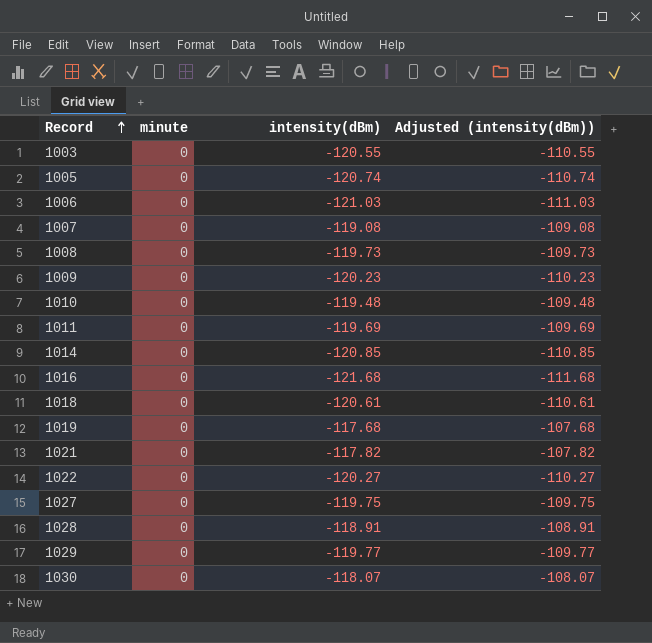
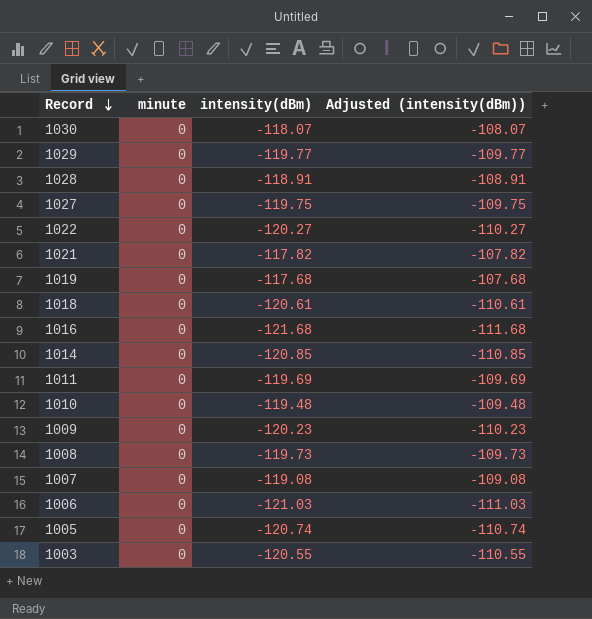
row order: Record ascending -> Record descending

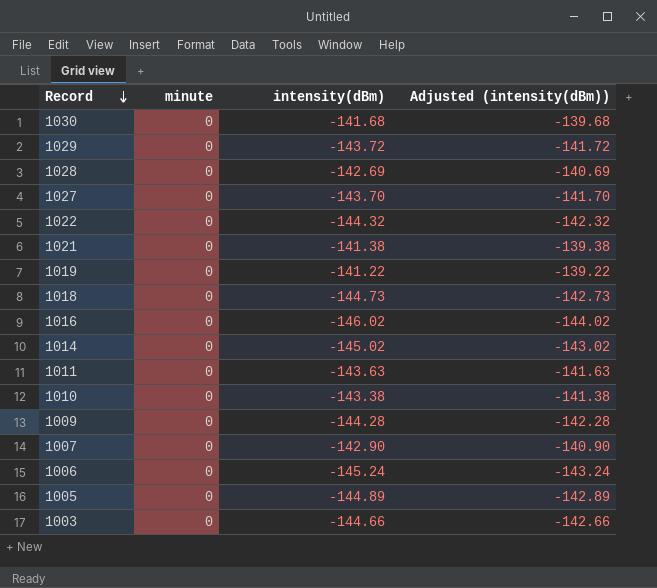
column Adjusted (intensity(dBm)) | formula: [intensity(dBm)] + 10 -> [intensity(dBm)] + 2
row 1008: 0 | -119.73 | -109.73 -> none
1030 | intensity(dBm): -118.07 -> -141.68
1029 | intensity(dBm): -119.77 -> -143.72
1028 | intensity(dBm): -118.91 -> -142.69
1027 | intensity(dBm): -119.75 -> -143.70
1022 | intensity(dBm): -120.27 -> -144.32
1021 | intensity(dBm): -117.82 -> -141.38
1019 | intensity(dBm): -117.68 -> -141.22
1018 | intensity(dBm): -120.61 -> -144.73
1016 | intensity(dBm): -121.68 -> -146.02
1014 | intensity(dBm): -120.85 -> -145.02
1011 | intensity(dBm): -119.69 -> -143.63
1010 | intensity(dBm): -119.48 -> -143.38
1009 | intensity(dBm): -120.23 -> -144.28
1007 | intensity(dBm): -119.08 -> -142.90
1006 | intensity(dBm): -121.03 -> -145.24
1005 | intensity(dBm): -120.74 -> -144.89
1003 | intensity(dBm): -120.55 -> -144.66

